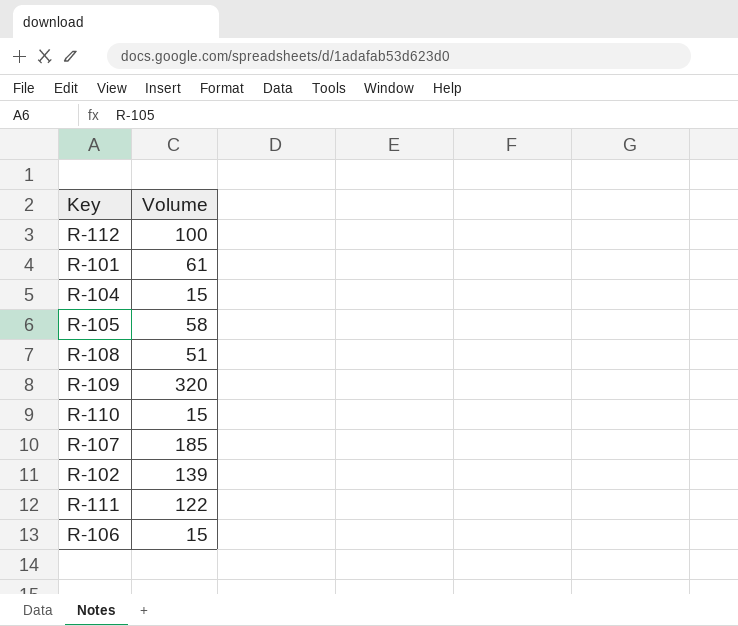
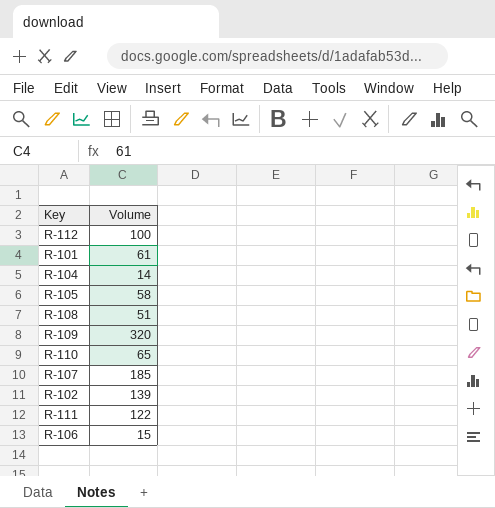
R-104 | Volume: 15 -> 14
R-110 | Volume: 15 -> 65

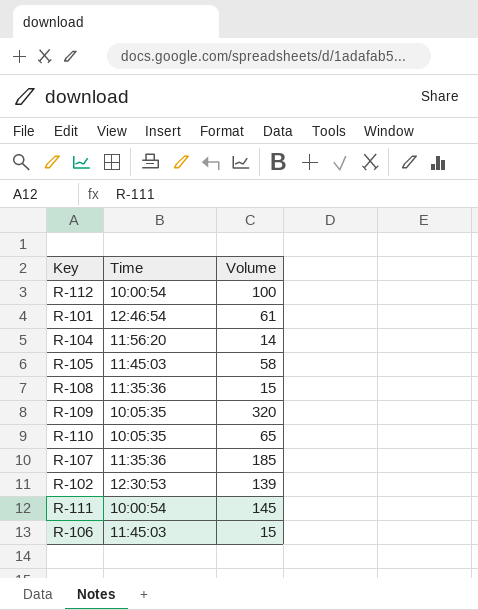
column Time | position: none -> 2
R-108 | Volume: 51 -> 15
R-111 | Volume: 122 -> 145

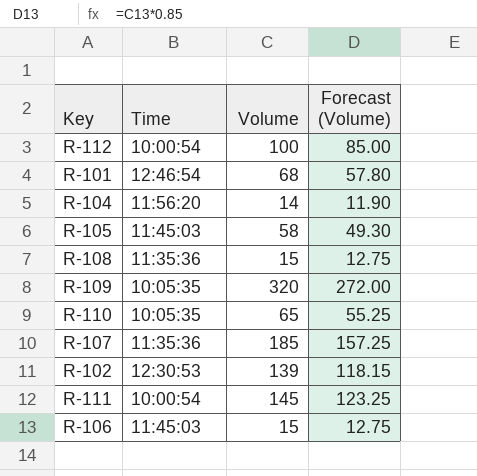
column Forecast (Volume) | formula: none -> [Volume] * 0.85
R-101 | Volume: 61 -> 68

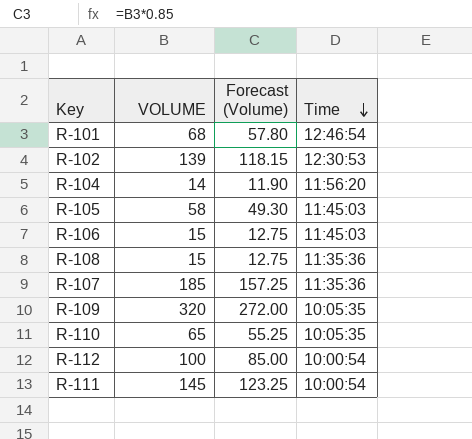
row order: none -> Time descending
column name: Volume -> VOLUME
column Time | position: 2 -> 4

